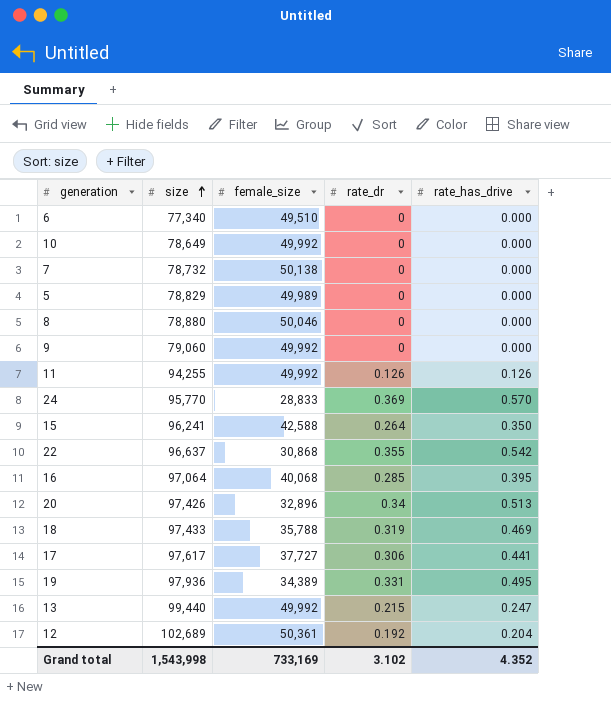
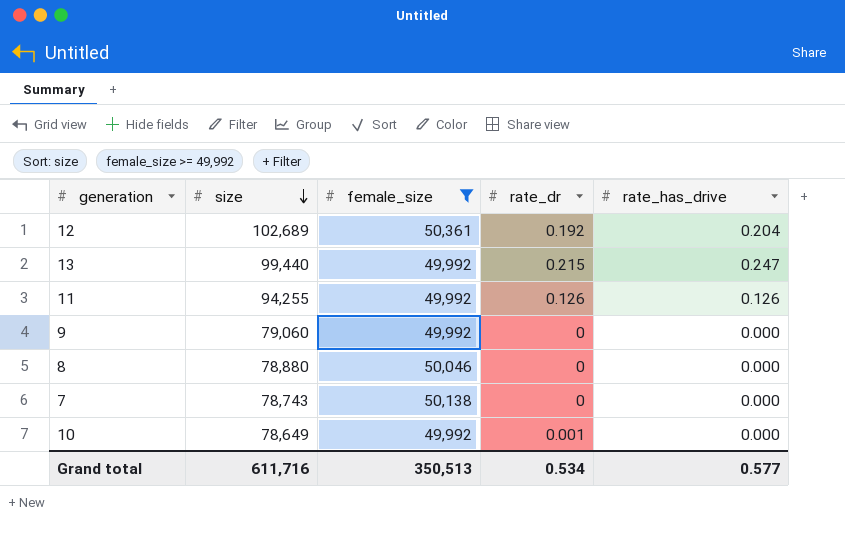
filter: none -> female_size >= 49,992
row order: size ascending -> size descending
7 | size: 78,732 -> 78,743
10 | rate_dr: 0 -> 0.001
Grand total | size: 1,543,998 -> 611,716
Grand total | female_size: 733,169 -> 350,513
Grand total | rate_dr: 3.102 -> 0.534
Grand total | rate_has_drive: 4.352 -> 0.577

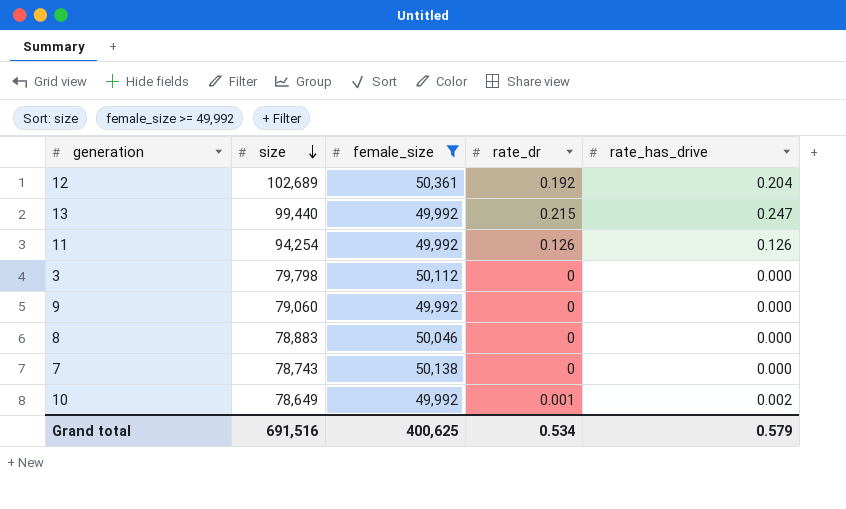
11 | size: 94,255 -> 94,254
row 3: none -> 79,798 | 50,112 | 0 | 0.000
8 | size: 78,880 -> 78,883
10 | rate_has_drive: 0.000 -> 0.002
Grand total | size: 611,716 -> 691,516
Grand total | female_size: 350,513 -> 400,625
Grand total | rate_has_drive: 0.577 -> 0.579

